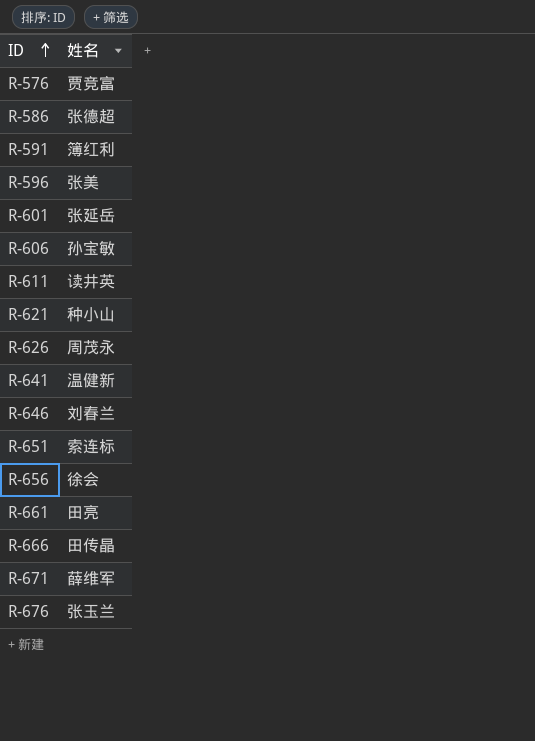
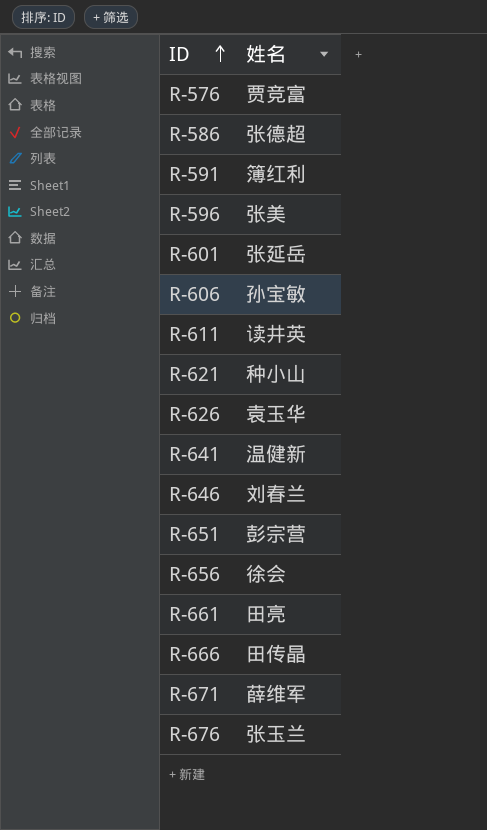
R-626 | 姓名: 周茂永 -> 袁玉华
R-651 | 姓名: 索连标 -> 彭宗营

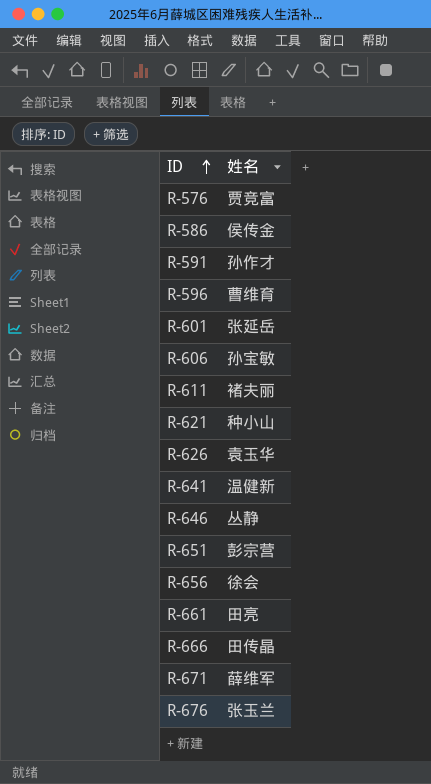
R-586 | 姓名: 张德超 -> 侯传金
R-591 | 姓名: 簿红利 -> 孙作才
R-596 | 姓名: 张美 -> 曹维育
R-611 | 姓名: 读井英 -> 褚夫丽
R-646 | 姓名: 刘春兰 -> 丛静

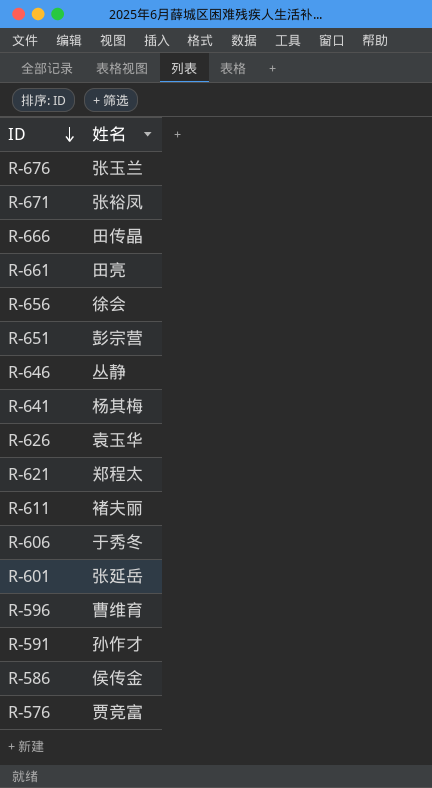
row order: ID ascending -> ID descending
R-671 | 姓名: 薛维军 -> 张裕凤
R-641 | 姓名: 温健新 -> 杨其梅
R-621 | 姓名: 种小山 -> 郑程太
R-606 | 姓名: 孙宝敏 -> 于秀冬

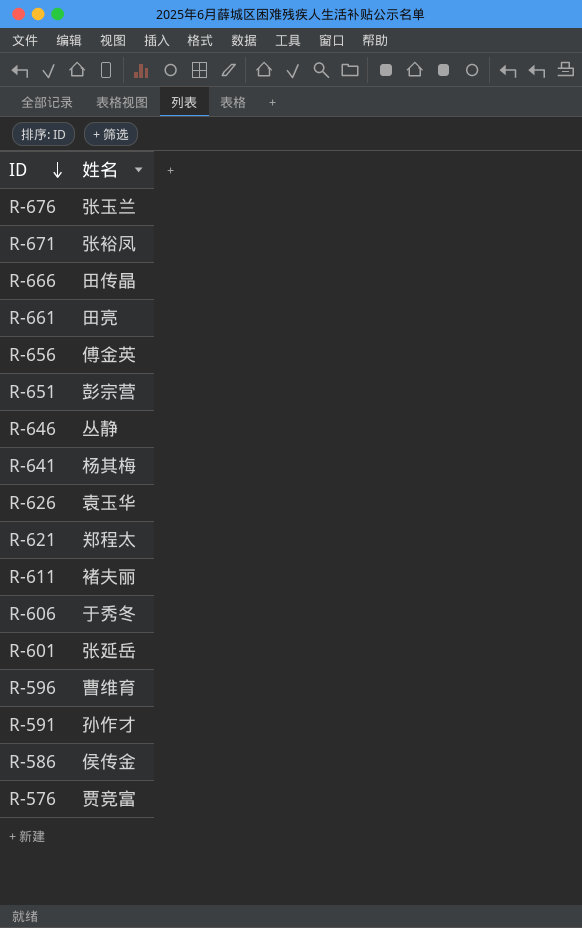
R-656 | 姓名: 徐会 -> 傅金英

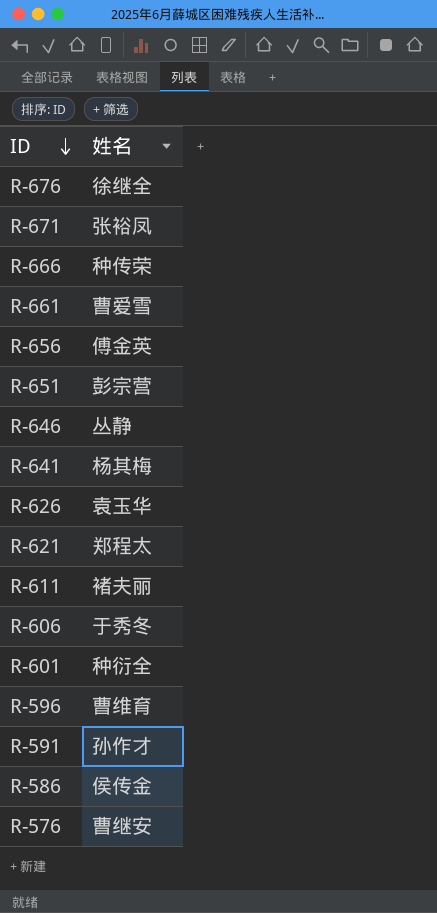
R-676 | 姓名: 张玉兰 -> 徐继全
R-666 | 姓名: 田传晶 -> 种传荣
R-661 | 姓名: 田亮 -> 曹爱雪
R-601 | 姓名: 张延岳 -> 种衍全
R-576 | 姓名: 贾竞富 -> 曹继安

